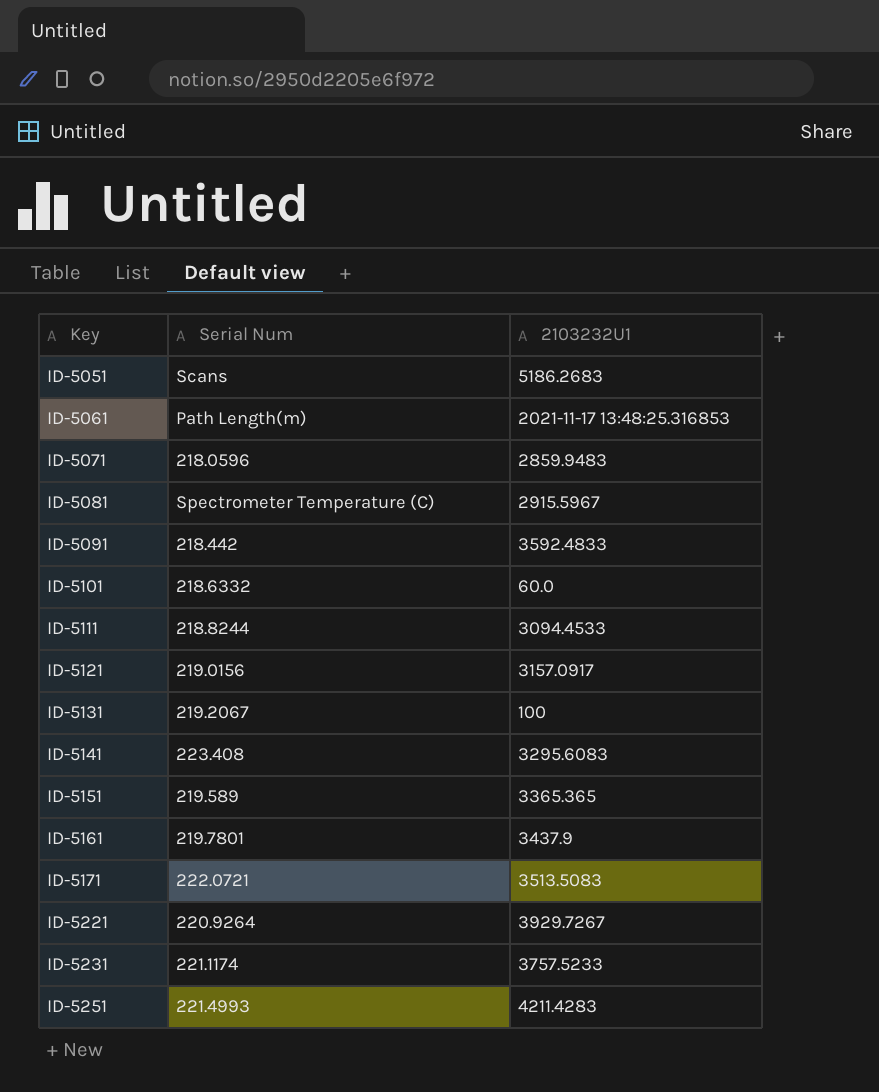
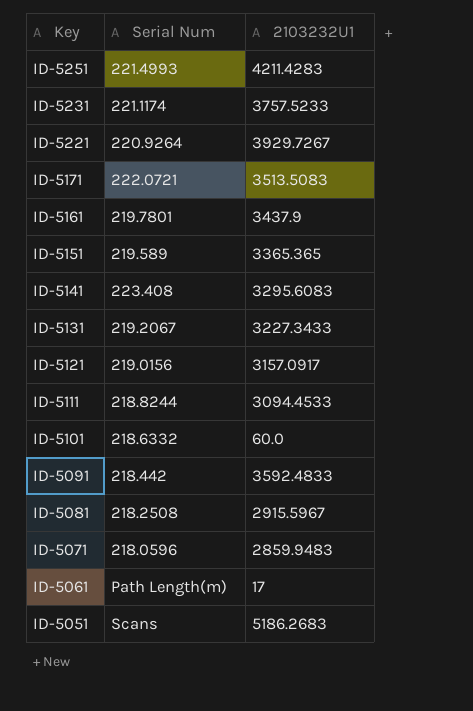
row order: Key ascending -> Key descending
ID-5131 | 2103232U1: 100 -> 3227.3433
ID-5081 | Serial Num: Spectrometer Temperature (C) -> 218.2508
ID-5061 | 2103232U1: 2021-11-17 13:48:25.316853 -> 17

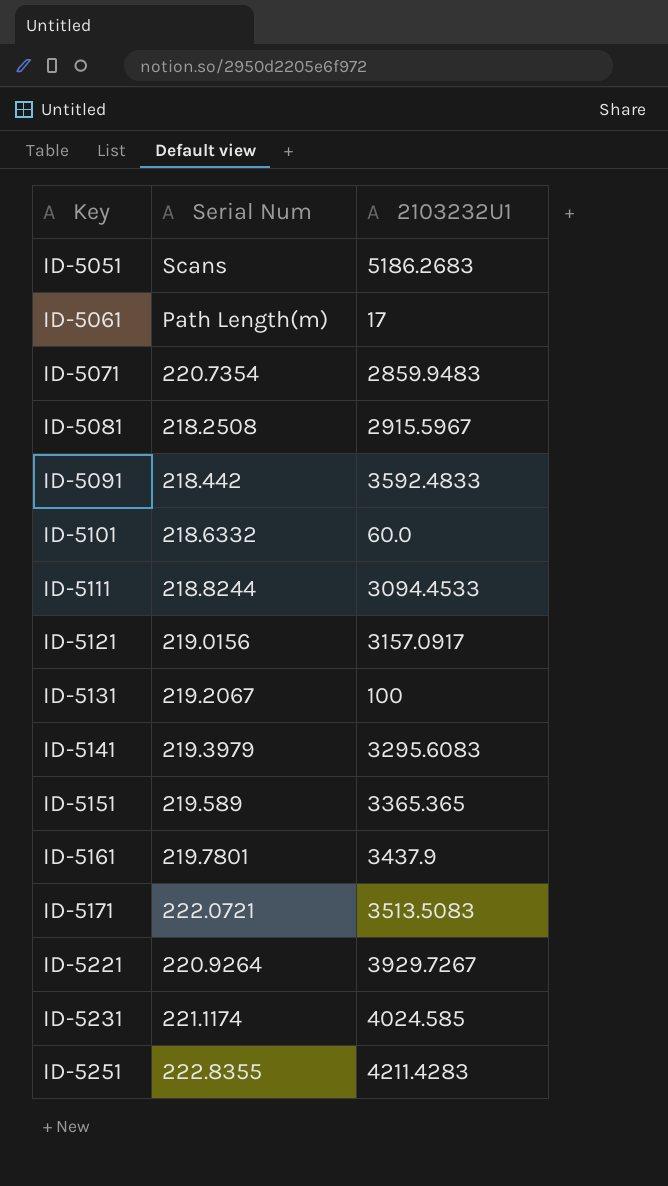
row order: Key descending -> Key ascending
ID-5071 | Serial Num: 218.0596 -> 220.7354
ID-5131 | 2103232U1: 3227.3433 -> 100
ID-5141 | Serial Num: 223.408 -> 219.3979
ID-5231 | 2103232U1: 3757.5233 -> 4024.585
ID-5251 | Serial Num: 221.4993 -> 222.8355

